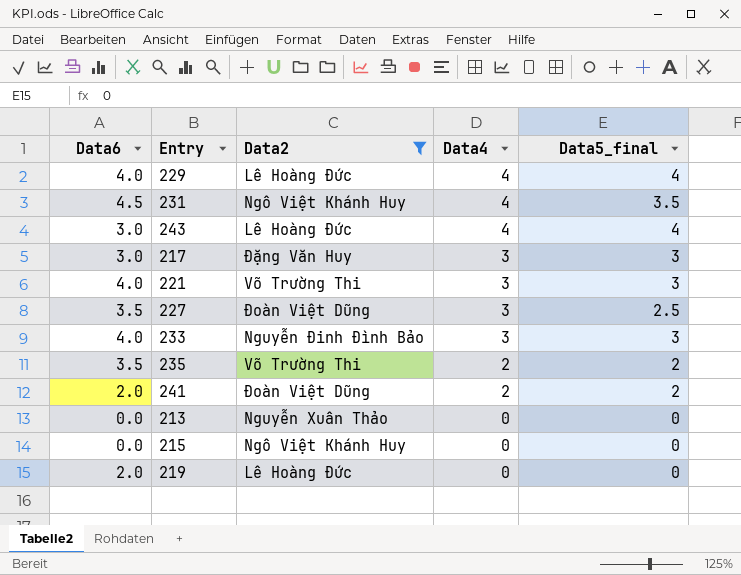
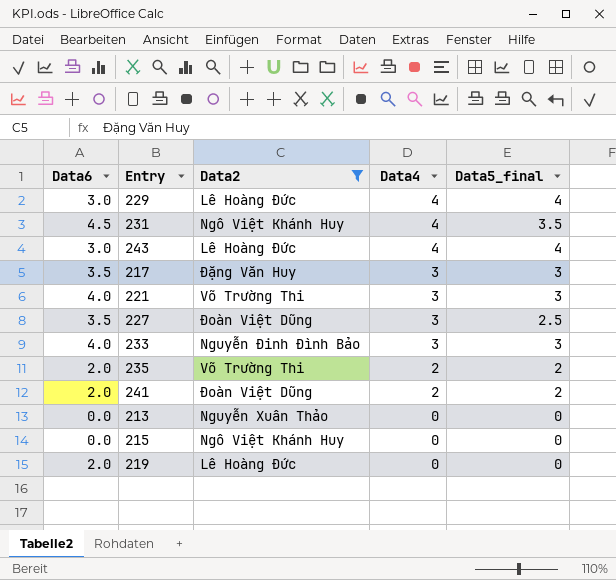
229 | Data6: 4.0 -> 3.0
217 | Data6: 3.0 -> 3.5
235 | Data6: 3.5 -> 2.0

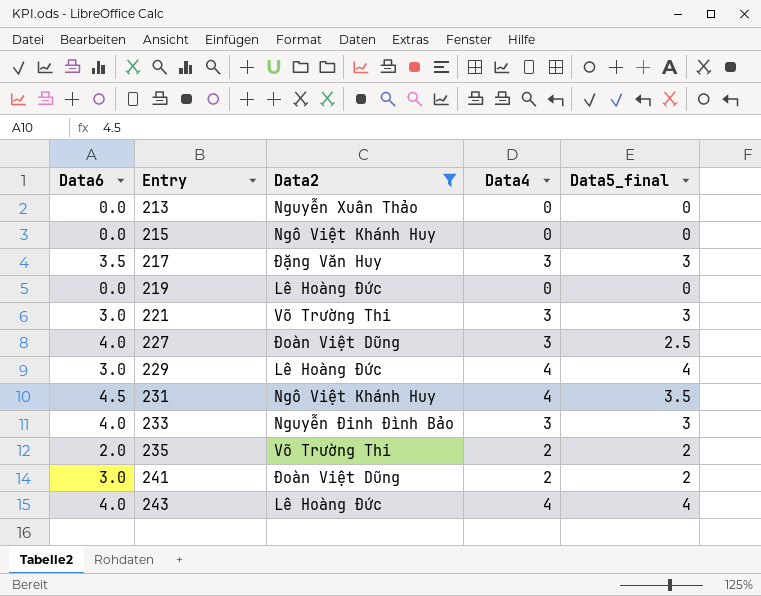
row order: Data4 descending -> Entry ascending
219 | Data6: 2.0 -> 0.0
221 | Data6: 4.0 -> 3.0
227 | Data6: 3.5 -> 4.0
241 | Data6: 2.0 -> 3.0
243 | Data6: 3.0 -> 4.0

